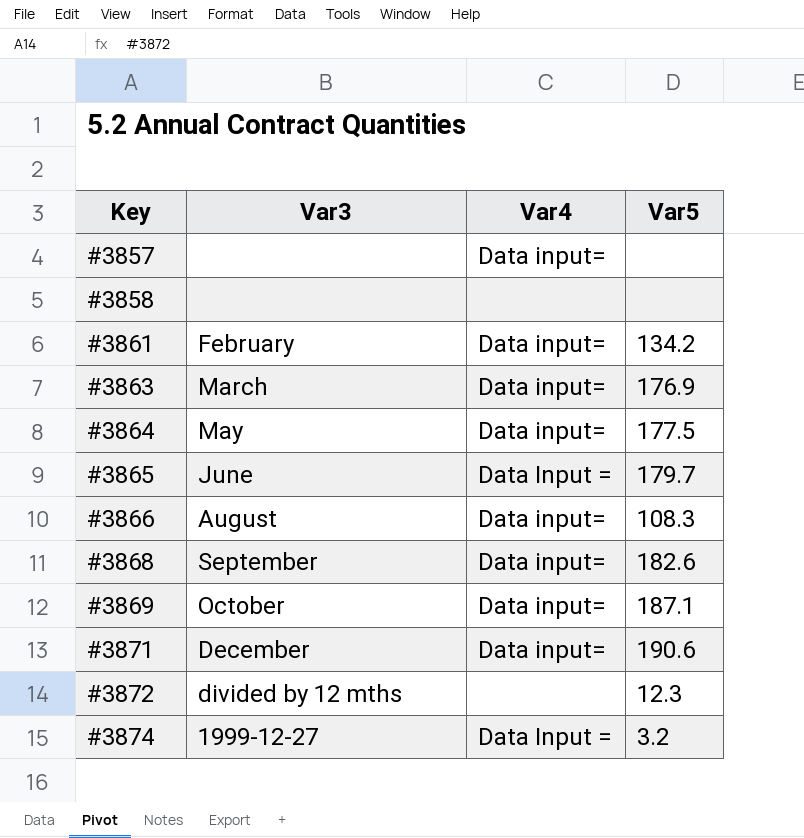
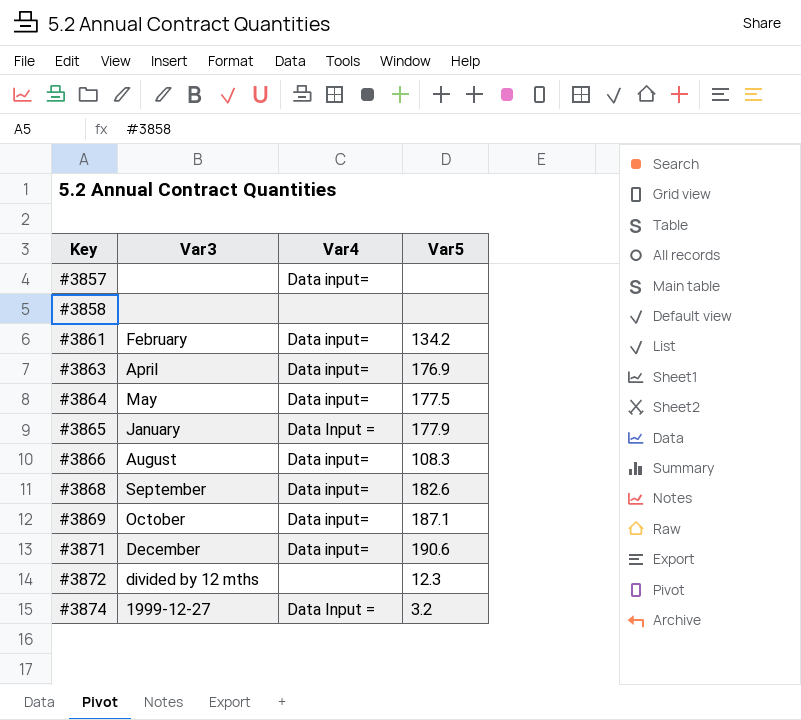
#3863 | Var3: March -> April
#3865 | Var3: June -> January
#3865 | Var5: 179.7 -> 177.9

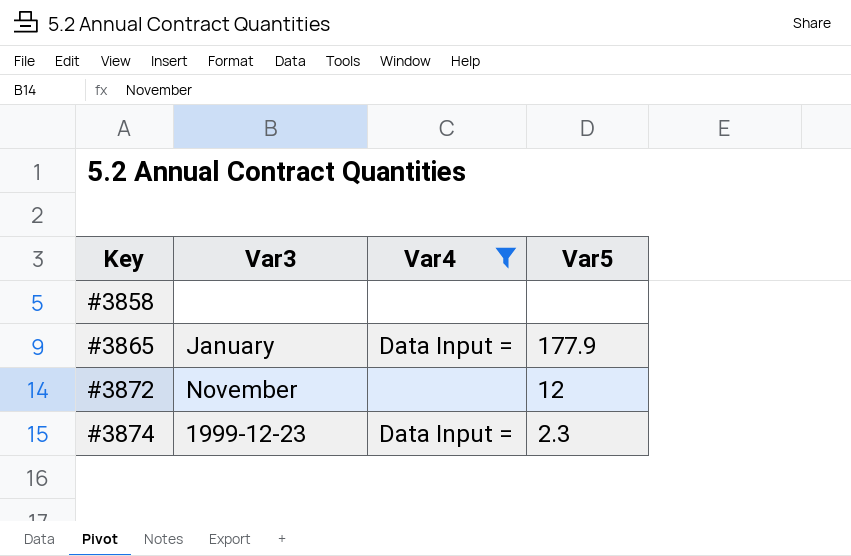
filter: none -> Var4 != Data input=
#3872 | Var3: divided by 12 mths -> November
#3872 | Var5: 12.3 -> 12
#3874 | Var3: 1999-12-27 -> 1999-12-23
#3874 | Var5: 3.2 -> 2.3

